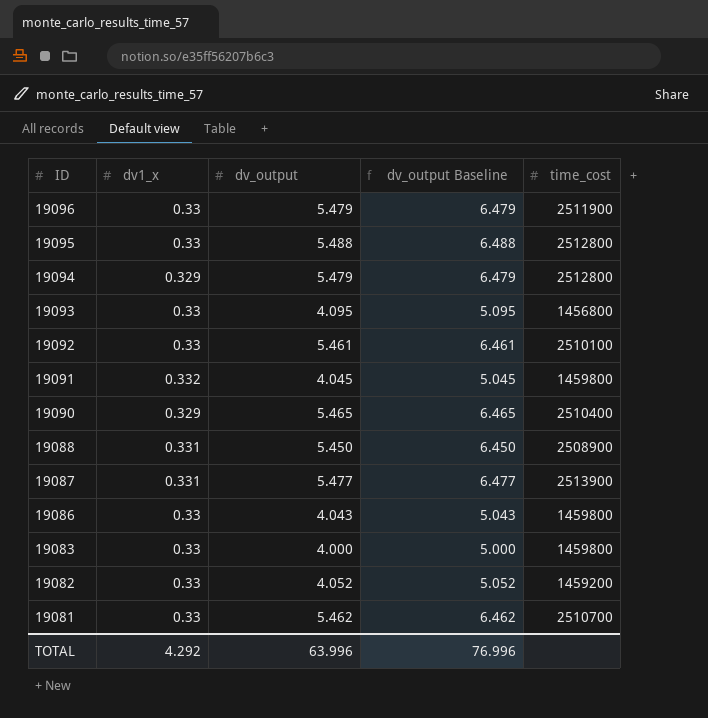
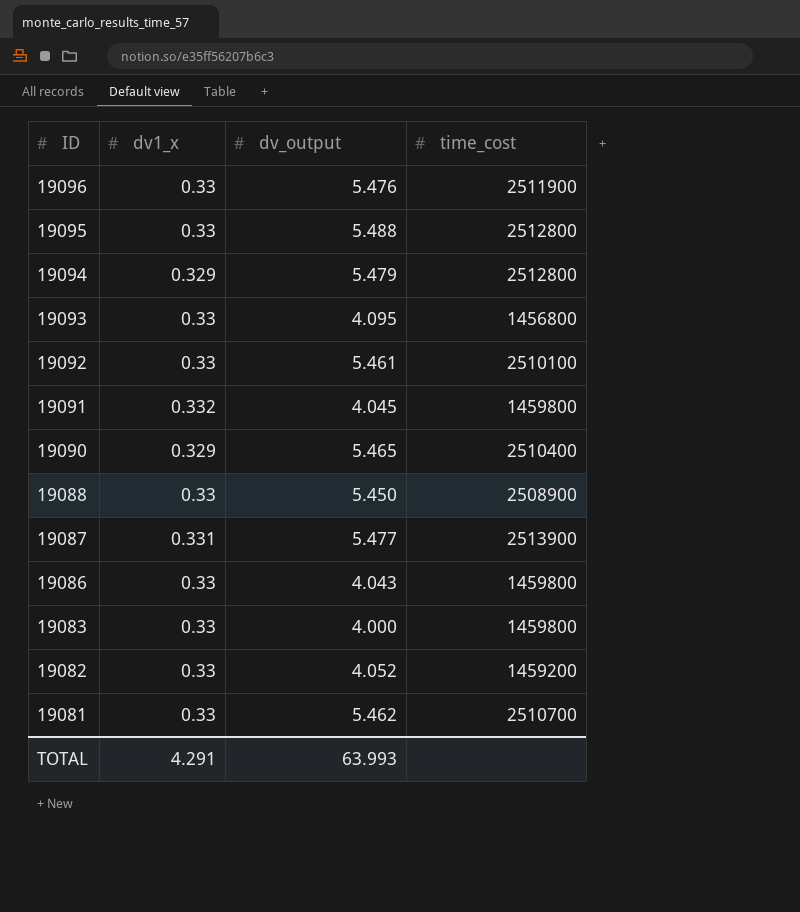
column dv_output Baseline | formula: [dv_output] + 1 -> none
19096 | dv_output: 5.479 -> 5.476
19088 | dv1_x: 0.331 -> 0.33
TOTAL | dv1_x: 4.292 -> 4.291
TOTAL | dv_output: 63.996 -> 63.993

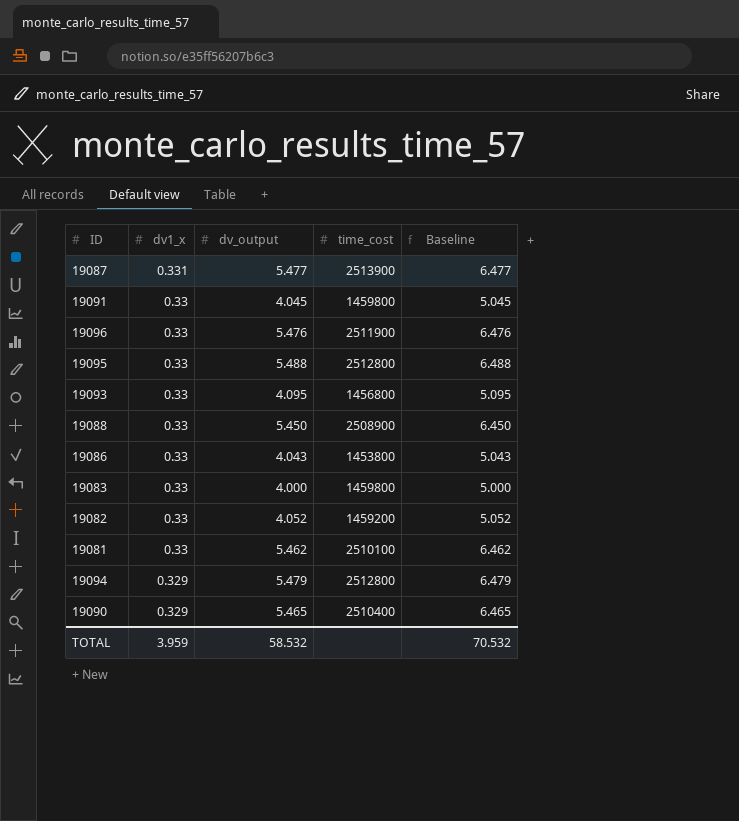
row order: ID descending -> dv1_x descending
column Baseline | formula: none -> [dv_output] + 1
row 19092: 0.33 | 5.461 | 2510100 -> none
19091 | dv1_x: 0.332 -> 0.33
19086 | time_cost: 1459800 -> 1453800
19081 | time_cost: 2510700 -> 2510100
TOTAL | dv1_x: 4.291 -> 3.959
TOTAL | dv_output: 63.993 -> 58.532

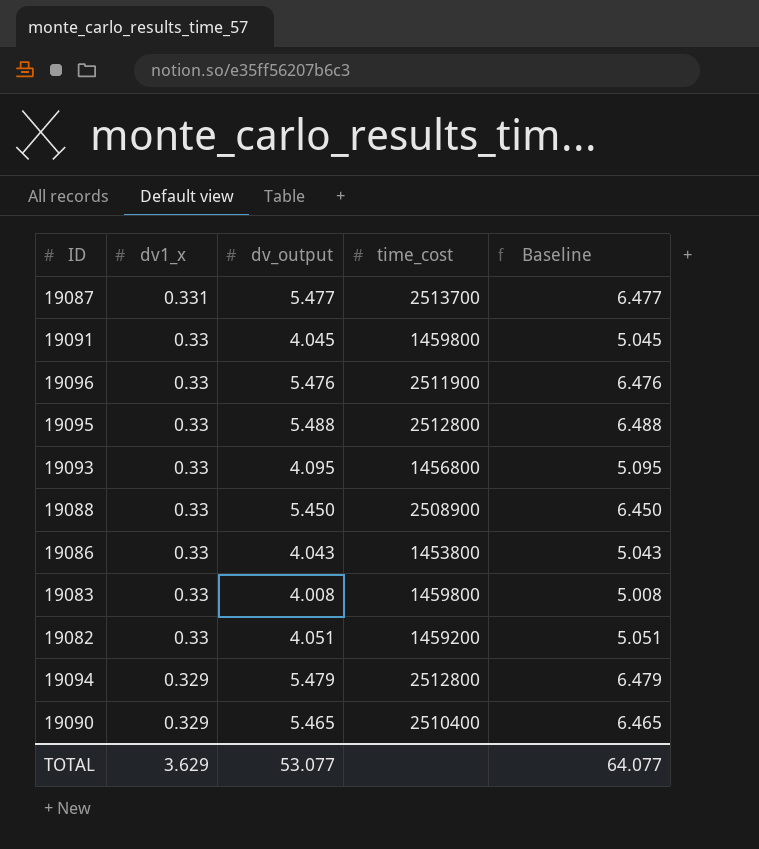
row 19081: 0.33 | 5.462 | 2510100 | 6.462 -> none
19087 | time_cost: 2513900 -> 2513700
19083 | dv_output: 4.000 -> 4.008
19083 | Baseline: 5.000 -> 5.008
19082 | dv_output: 4.052 -> 4.051
19082 | Baseline: 5.052 -> 5.051
TOTAL | dv1_x: 3.959 -> 3.629
TOTAL | dv_output: 58.532 -> 53.077
TOTAL | Baseline: 70.532 -> 64.077

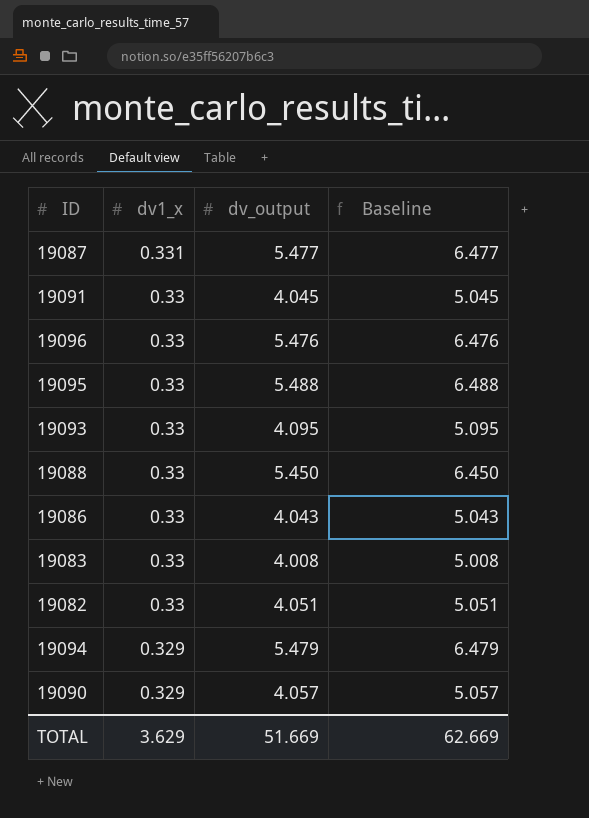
column time_cost | position: 4 -> none
19090 | dv_output: 5.465 -> 4.057
19090 | Baseline: 6.465 -> 5.057
TOTAL | dv_output: 53.077 -> 51.669
TOTAL | Baseline: 64.077 -> 62.669

